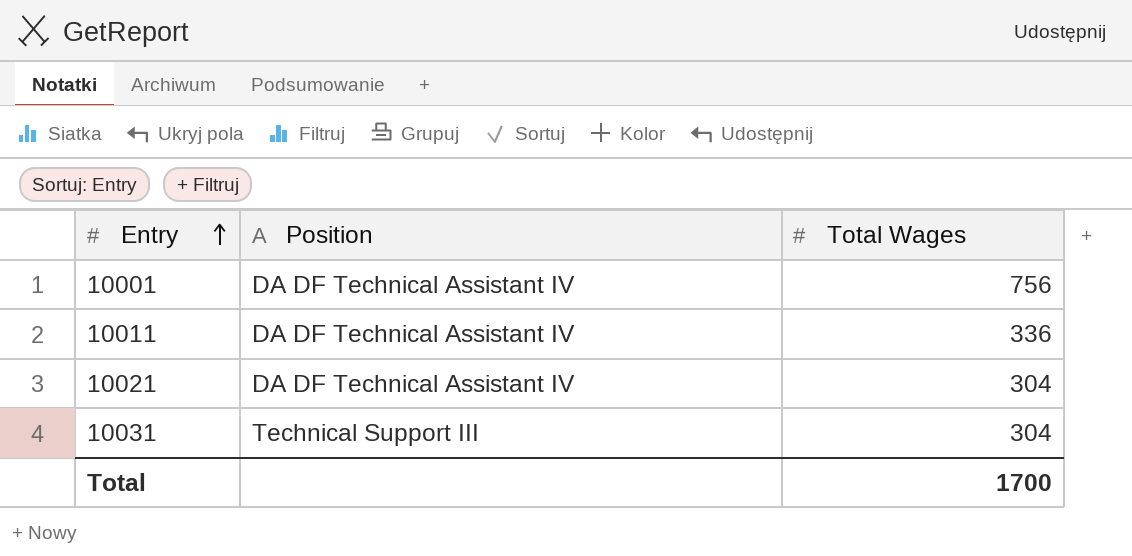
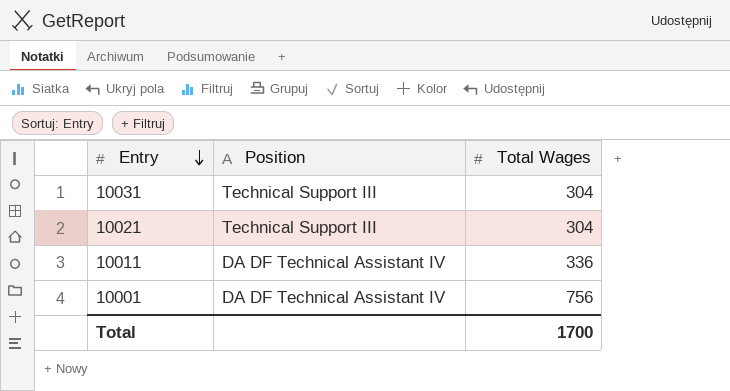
row order: Entry ascending -> Entry descending
10021 | Position: DA DF Technical Assistant IV -> Technical Support III

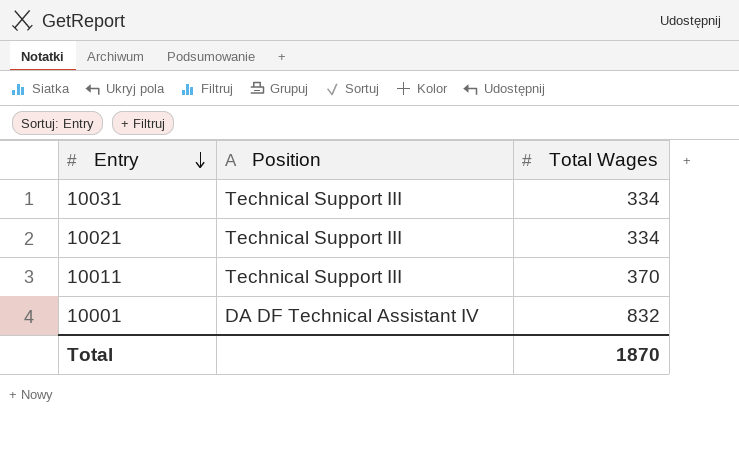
10031 | Total Wages: 304 -> 334
10021 | Total Wages: 304 -> 334
10011 | Position: DA DF Technical Assistant IV -> Technical Support III
10011 | Total Wages: 336 -> 370
10001 | Total Wages: 756 -> 832
Total | Total Wages: 1700 -> 1870

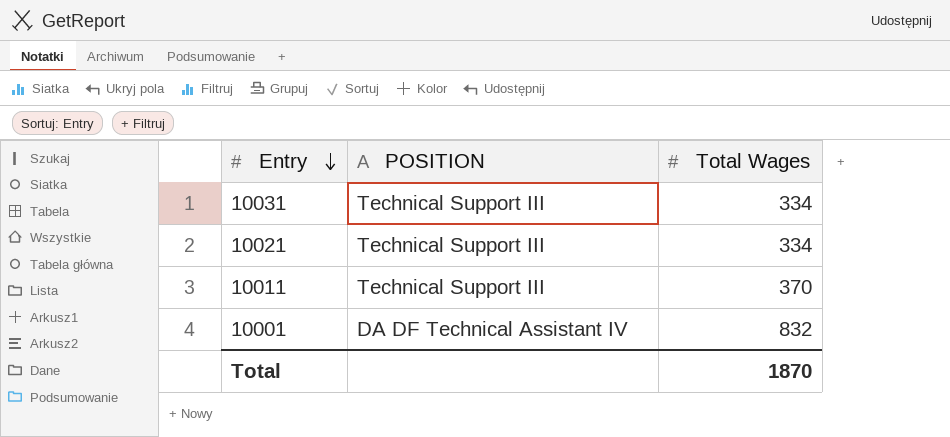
column name: Position -> POSITION

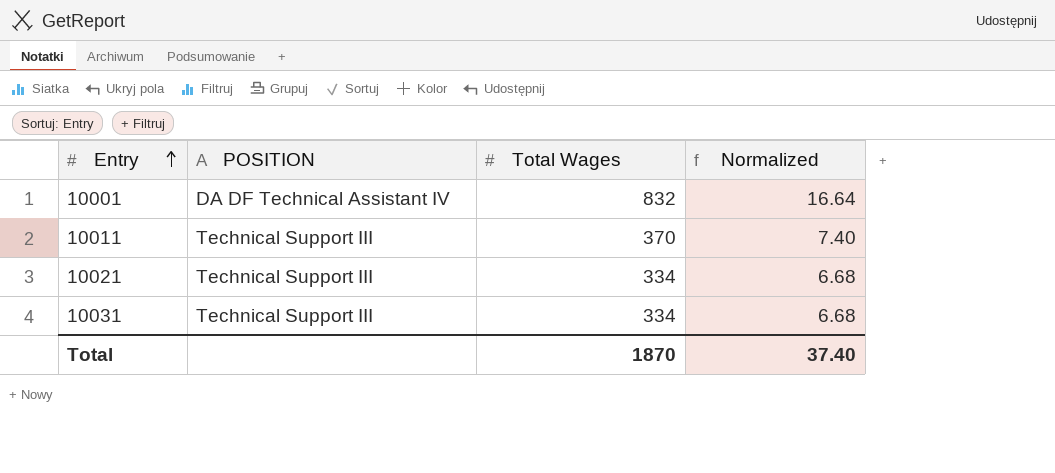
row order: Entry descending -> Entry ascending
column Normalized | formula: none -> [Total Wages] * 0.02

